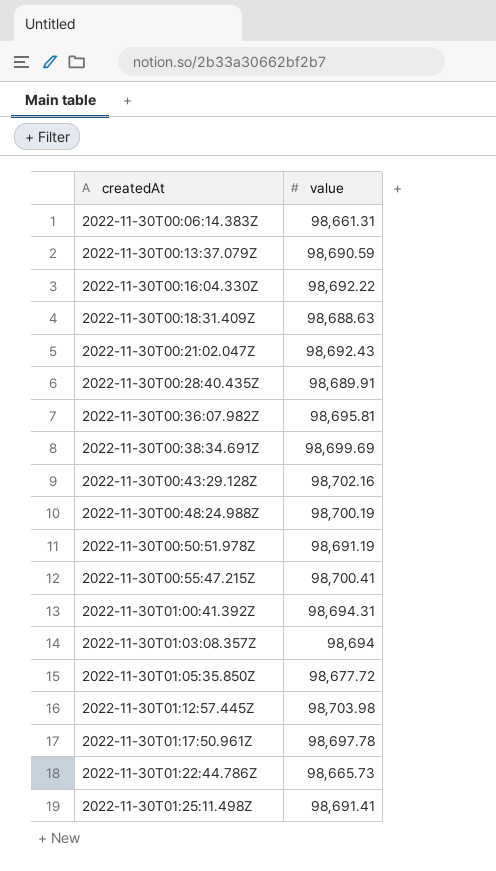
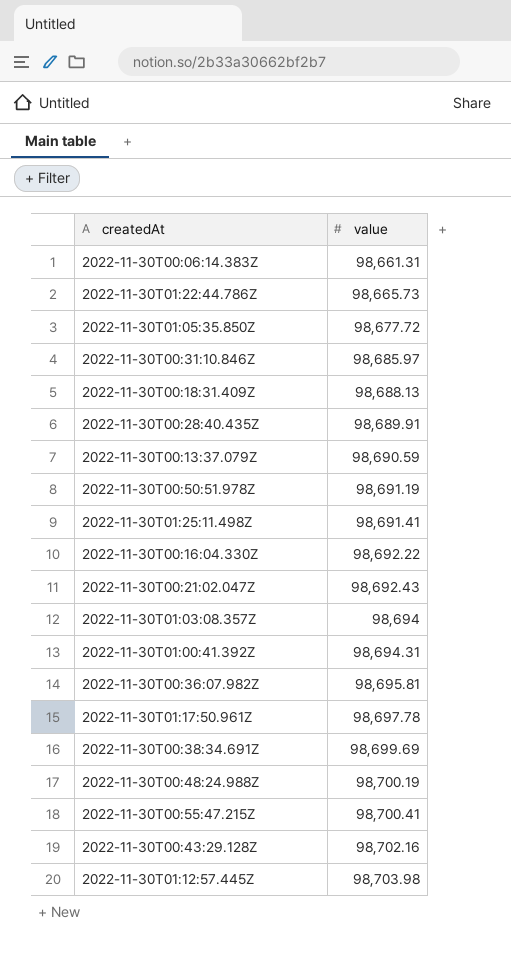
row order: createdAt ascending -> value ascending
row 2022-11-30T00:31:10.846Z: none -> 98,685.97
2022-11-30T00:18:31.409Z | value: 98,688.63 -> 98,688.13

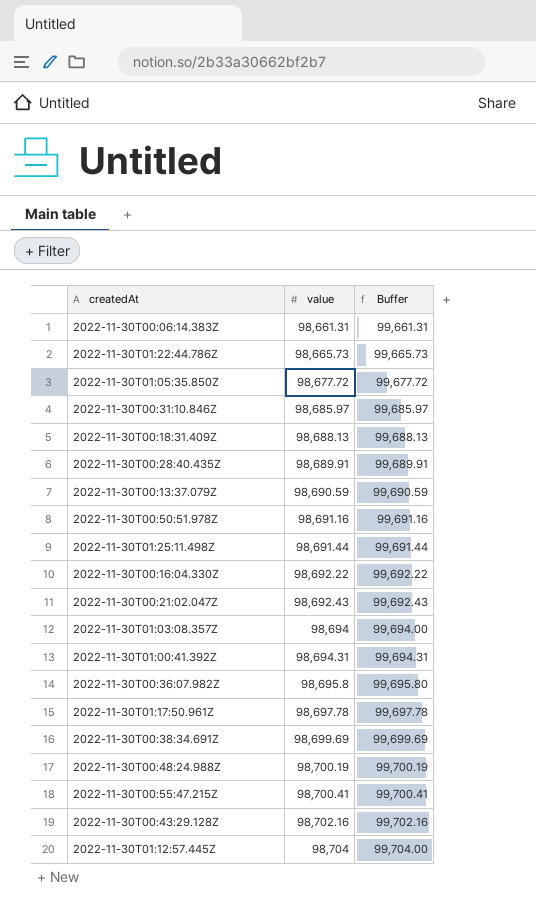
column Buffer | formula: none -> [value] + 1000
2022-11-30T00:50:51.978Z | value: 98,691.19 -> 98,691.16
2022-11-30T01:25:11.498Z | value: 98,691.41 -> 98,691.44
2022-11-30T00:36:07.982Z | value: 98,695.81 -> 98,695.8
2022-11-30T01:12:57.445Z | value: 98,703.98 -> 98,704

